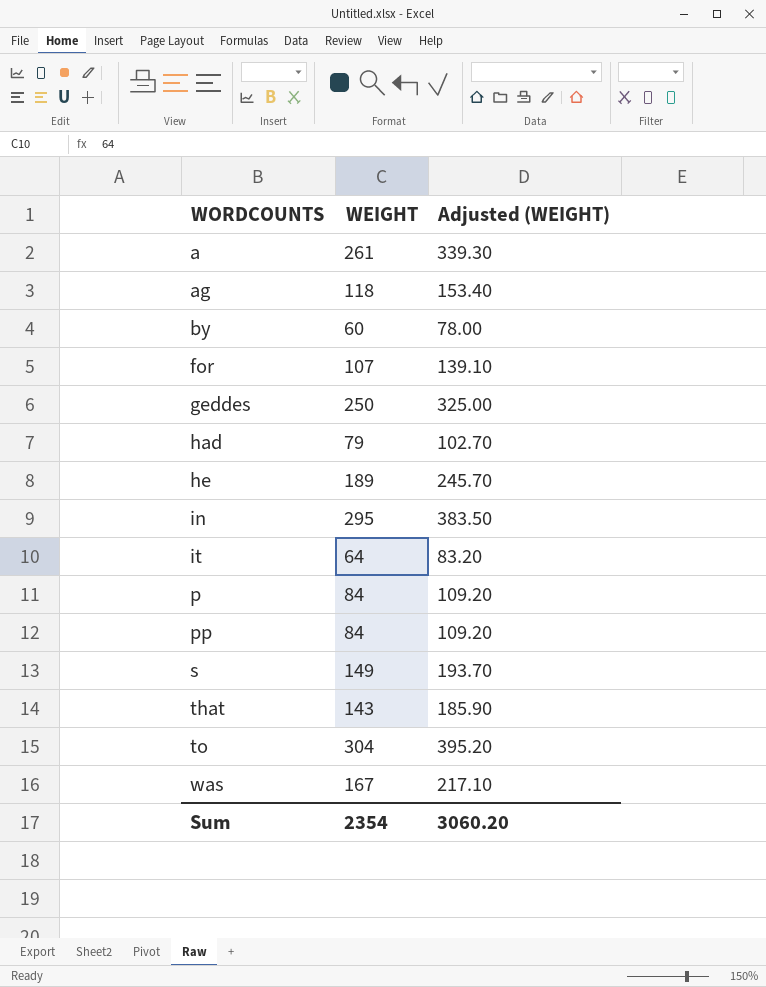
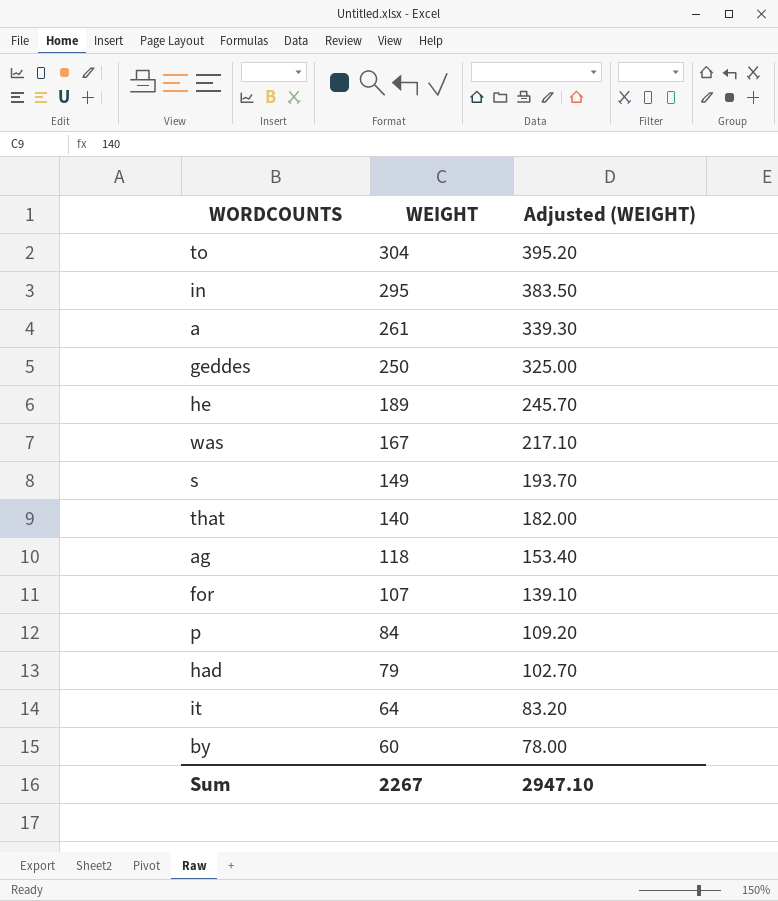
row order: WORDCOUNTS ascending -> WEIGHT descending
row pp: 84 | 109.20 -> none
that | WEIGHT: 143 -> 140
that | Adjusted (WEIGHT): 185.90 -> 182.00
Sum | WEIGHT: 2354 -> 2267
Sum | Adjusted (WEIGHT): 3060.20 -> 2947.10

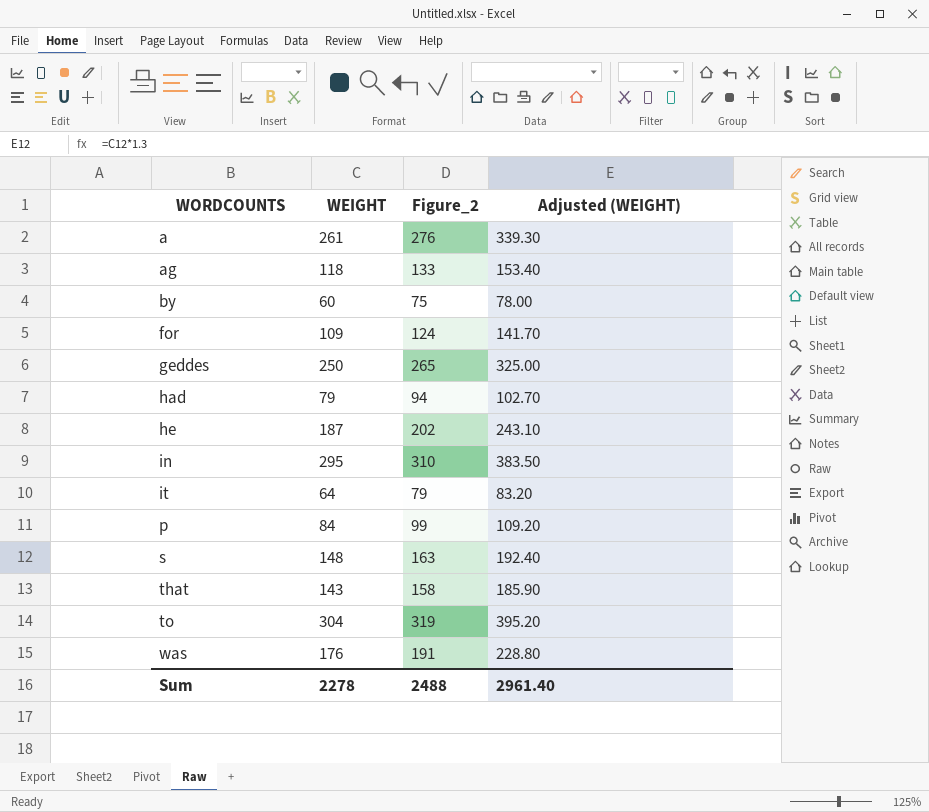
row order: WEIGHT descending -> WORDCOUNTS ascending
column Figure_2 | formula: none -> [WEIGHT] + 15
for | WEIGHT: 107 -> 109
for | Adjusted (WEIGHT): 139.10 -> 141.70
he | WEIGHT: 189 -> 187
he | Adjusted (WEIGHT): 245.70 -> 243.10
s | WEIGHT: 149 -> 148
s | Adjusted (WEIGHT): 193.70 -> 192.40
that | WEIGHT: 140 -> 143
that | Adjusted (WEIGHT): 182.00 -> 185.90
was | WEIGHT: 167 -> 176
was | Adjusted (WEIGHT): 217.10 -> 228.80
Sum | WEIGHT: 2267 -> 2278
Sum | Adjusted (WEIGHT): 2947.10 -> 2961.40

